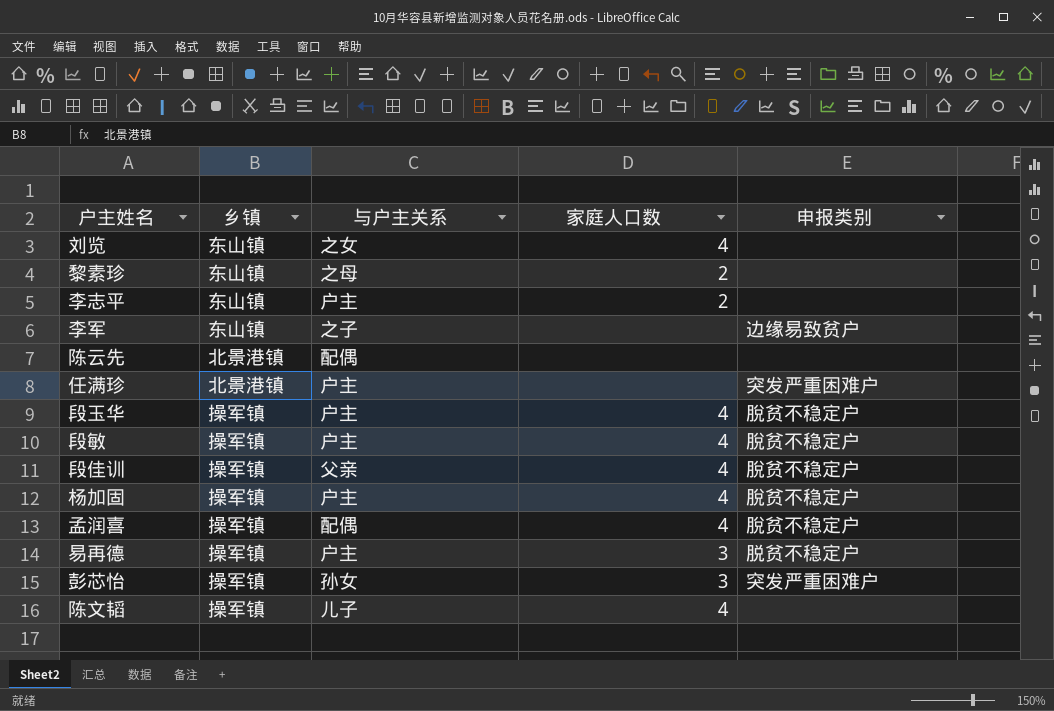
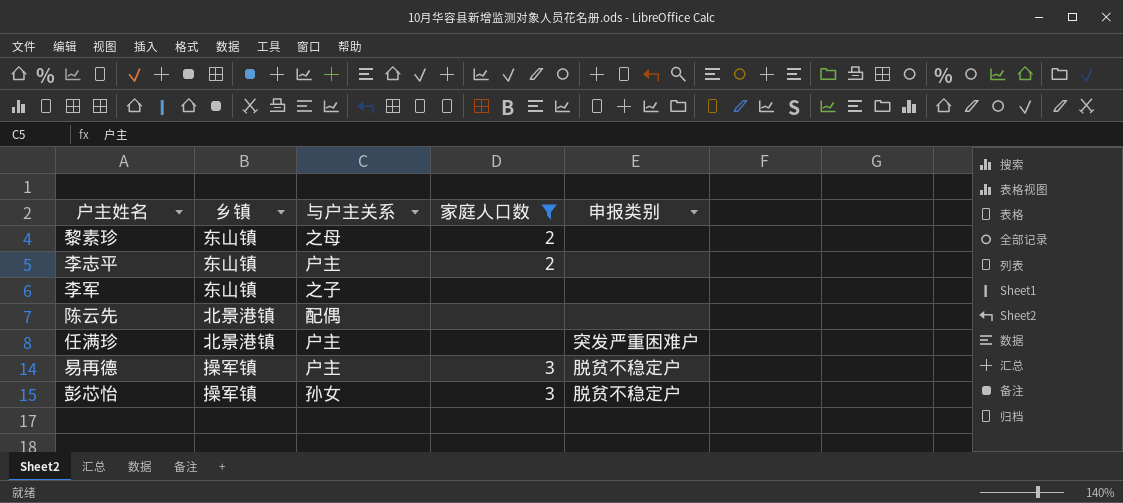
filter: none -> 家庭人口数 != 4
李军 | 申报类别: 边缘易致贫户 -> none
彭芯怡 | 申报类别: 突发严重困难户 -> 脱贫不稳定户

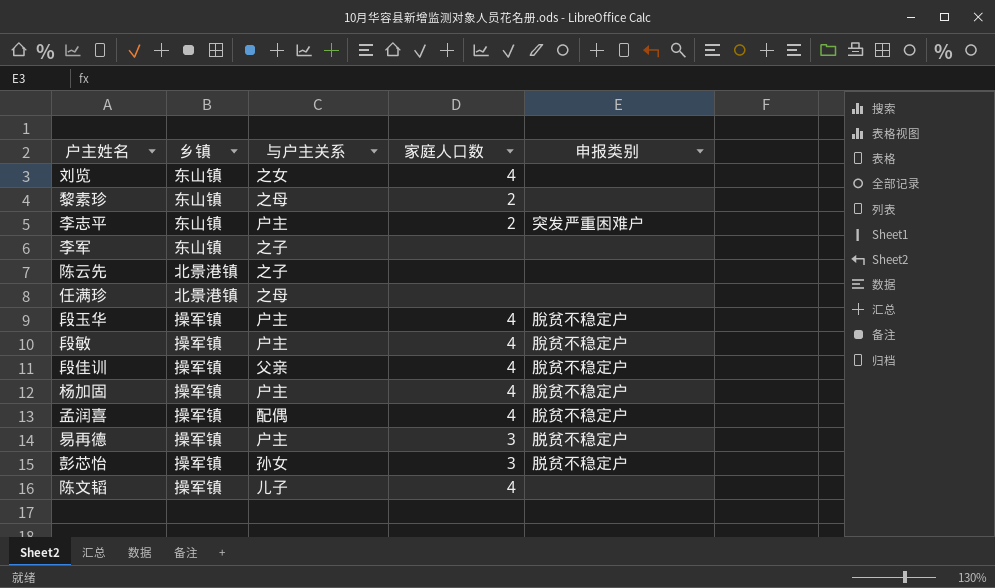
filter: 家庭人口数 != 4 -> none
李志平 | 申报类别: none -> 突发严重困难户
陈云先 | 与户主关系: 配偶 -> 之子
任满珍 | 与户主关系: 户主 -> 之母
任满珍 | 申报类别: 突发严重困难户 -> none

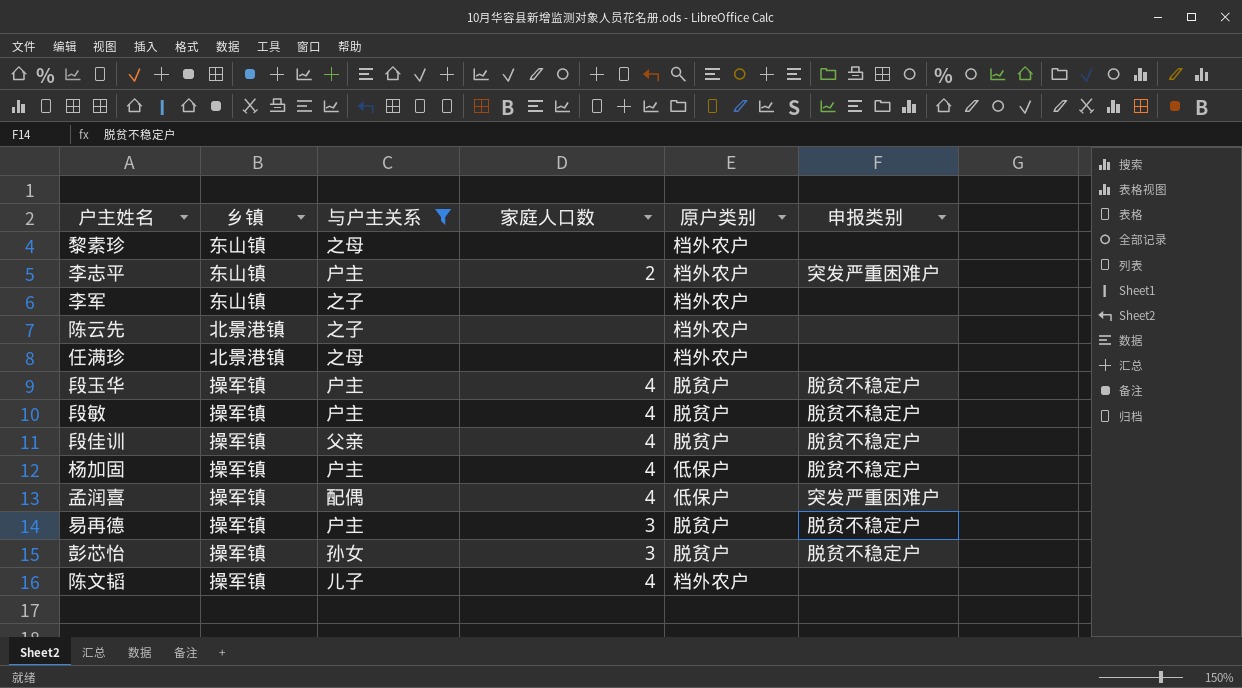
filter: none -> 与户主关系 != 之女
column 原户类别 | position: none -> 5
黎素珍 | 家庭人口数: 2 -> none
孟润喜 | 申报类别: 脫贫不稳定户 -> 突发严重困难户

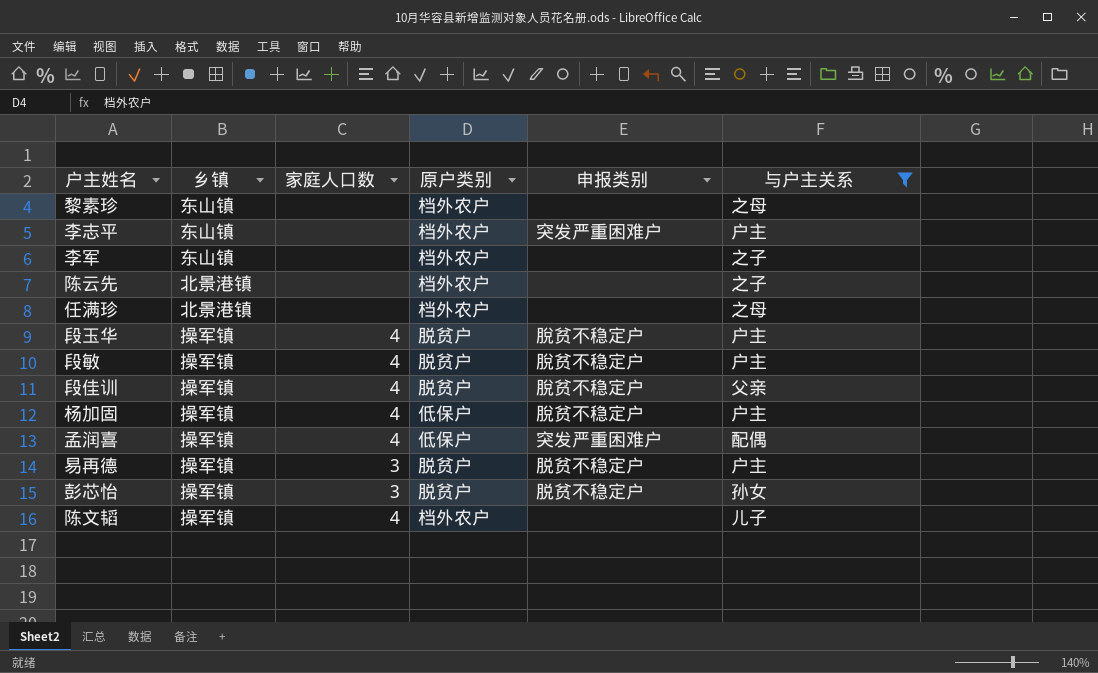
column 与户主关系 | position: 3 -> 6
李志平 | 家庭人口数: 2 -> none

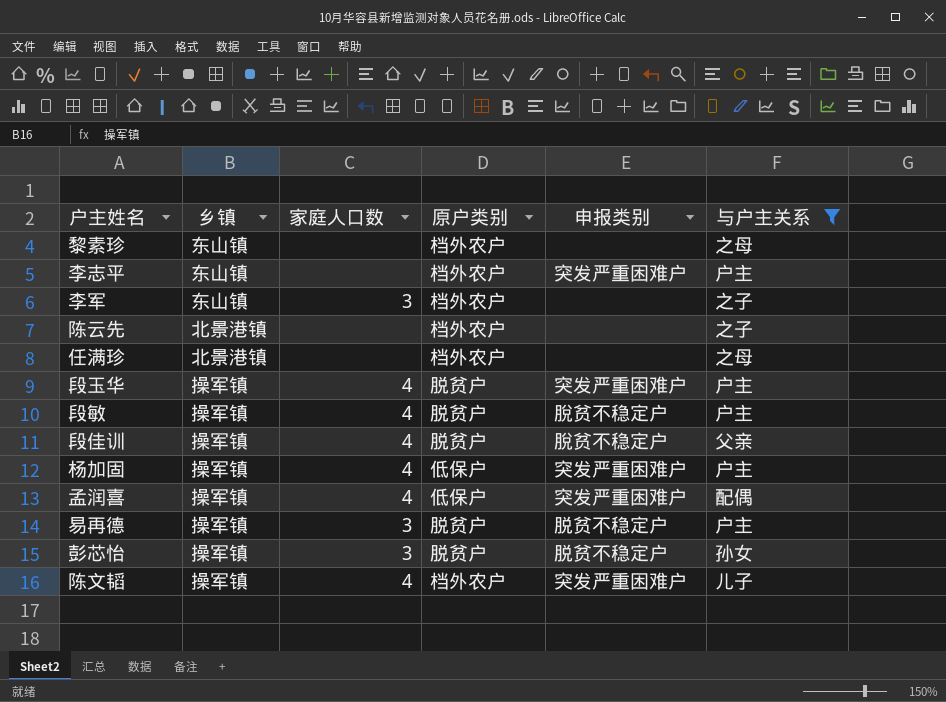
李军 | 家庭人口数: none -> 3
段玉华 | 申报类别: 脫贫不稳定户 -> 突发严重困难户
杨加固 | 申报类别: 脫贫不稳定户 -> 突发严重困难户
陈文韬 | 申报类别: none -> 突发严重困难户

